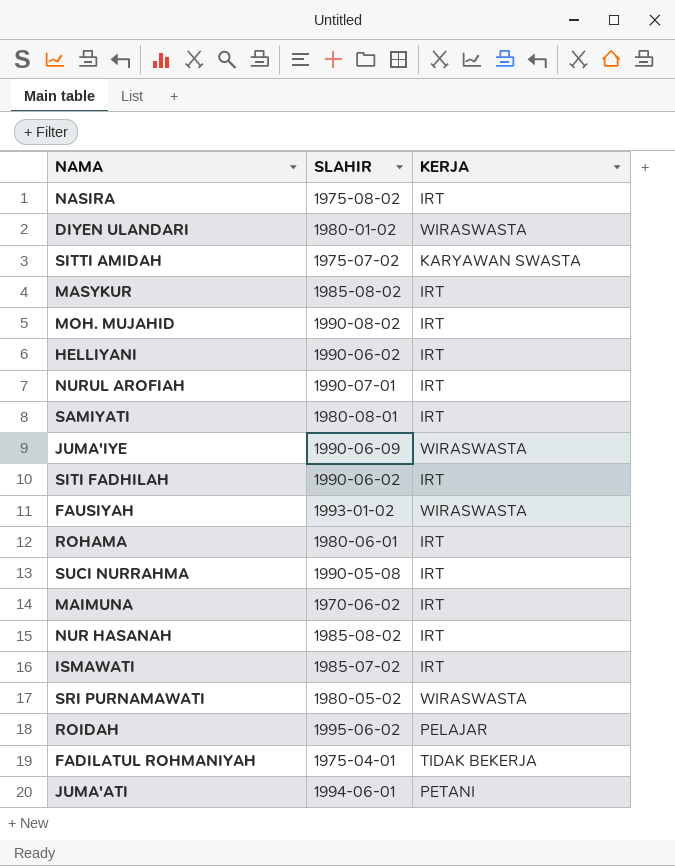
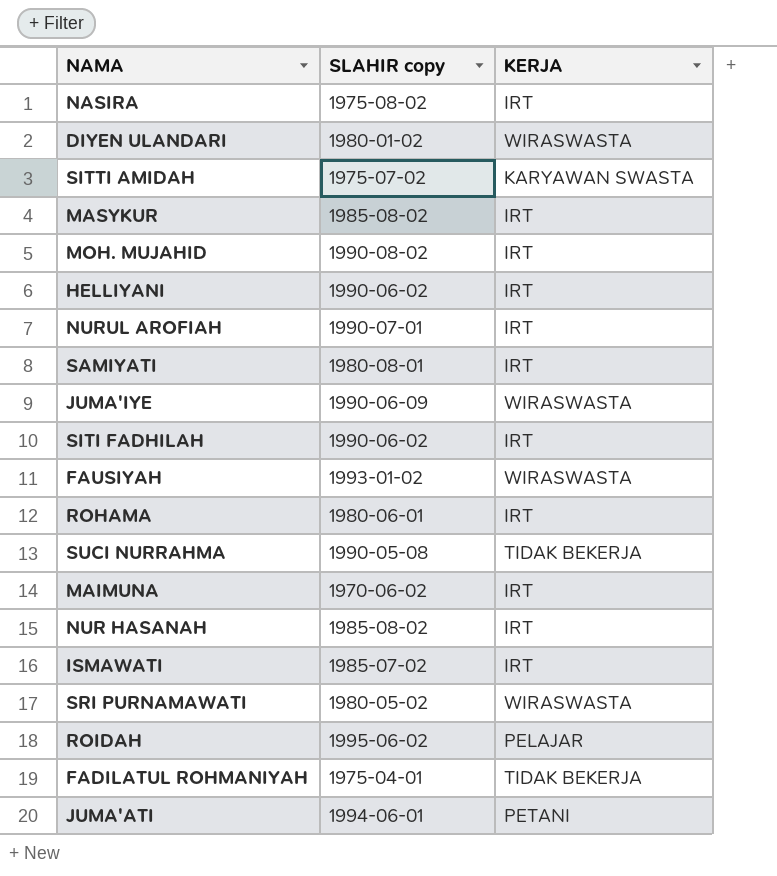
column name: SLAHIR -> SLAHIR copy
SUCI NURRAHMA | KERJA: IRT -> TIDAK BEKERJA

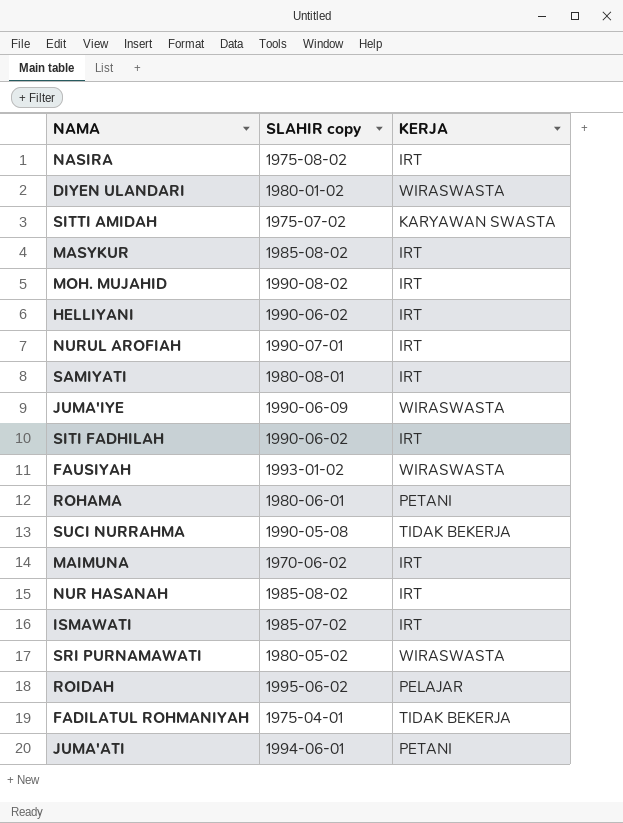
ROHAMA | KERJA: IRT -> PETANI

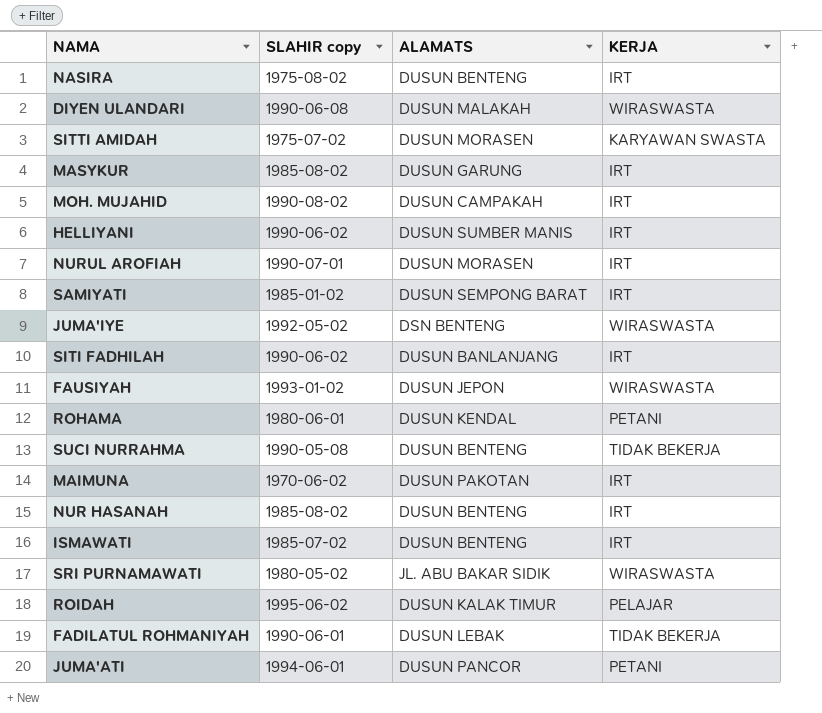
column ALAMATS | position: none -> 3
DIYEN ULANDARI | SLAHIR copy: 1980-01-02 -> 1990-06-08
SAMIYATI | SLAHIR copy: 1980-08-01 -> 1985-01-02
JUMA'IYE | SLAHIR copy: 1990-06-09 -> 1992-05-02
FADILATUL ROHMANIYAH | SLAHIR copy: 1975-04-01 -> 1990-06-01

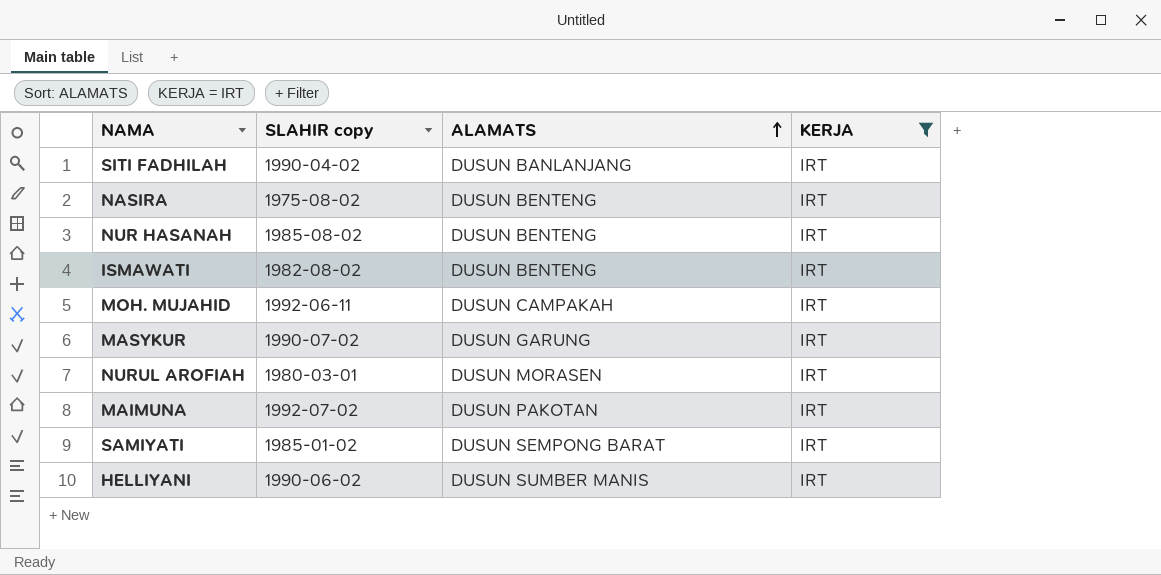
filter: none -> KERJA = IRT
row order: none -> ALAMATS ascending
SITI FADHILAH | SLAHIR copy: 1990-06-02 -> 1990-04-02
ISMAWATI | SLAHIR copy: 1985-07-02 -> 1982-08-02
MOH. MUJAHID | SLAHIR copy: 1990-08-02 -> 1992-06-11
MASYKUR | SLAHIR copy: 1985-08-02 -> 1990-07-02
NURUL AROFIAH | SLAHIR copy: 1990-07-01 -> 1980-03-01
MAIMUNA | SLAHIR copy: 1970-06-02 -> 1992-07-02

